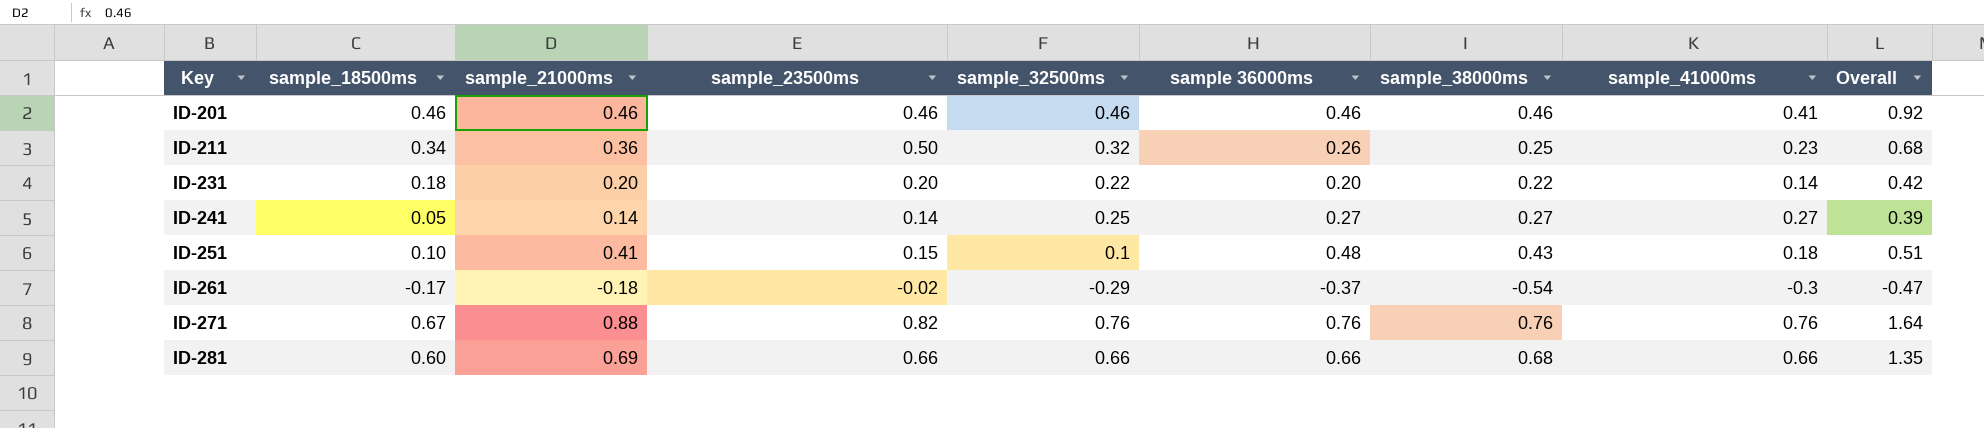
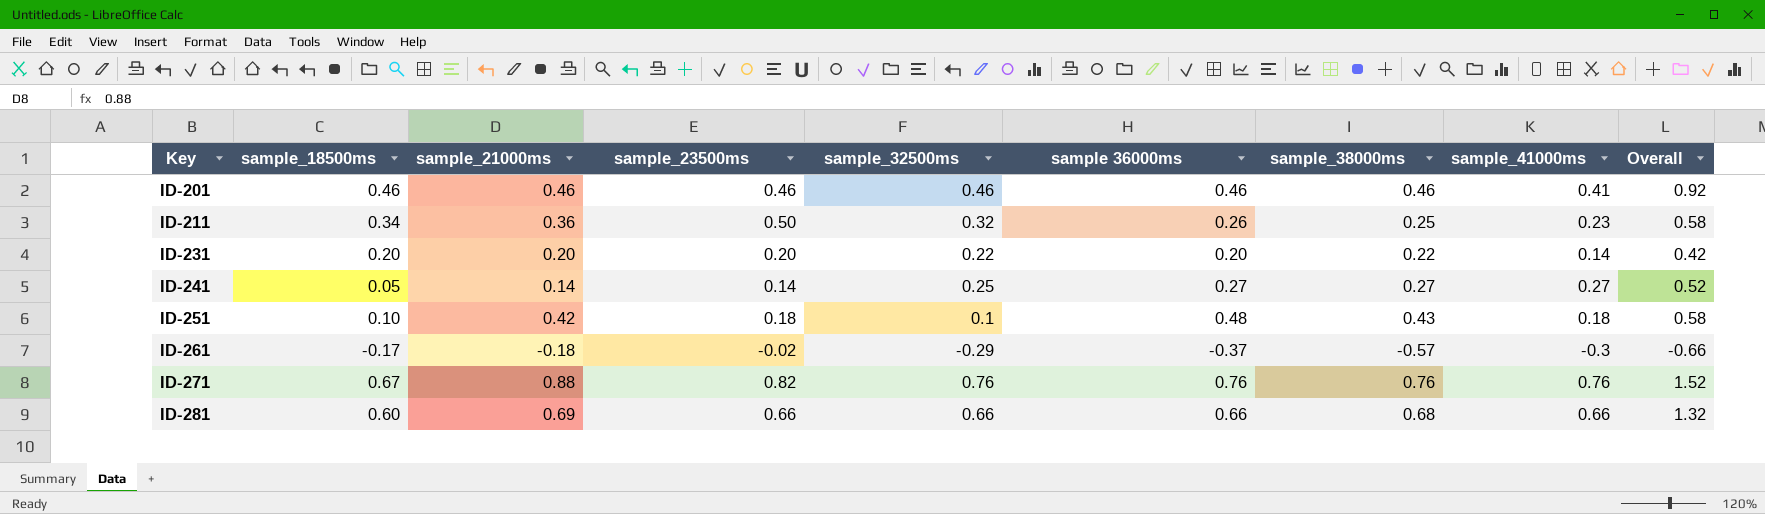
column Overall | formula: [sample_21000ms] + [sample_32500ms] -> [sample_32500ms] + [sample 36000ms]
ID-231 | sample_18500ms: 0.18 -> 0.20
ID-251 | sample_21000ms: 0.41 -> 0.42
ID-251 | sample_23500ms: 0.15 -> 0.18
ID-261 | sample_38000ms: -0.54 -> -0.57

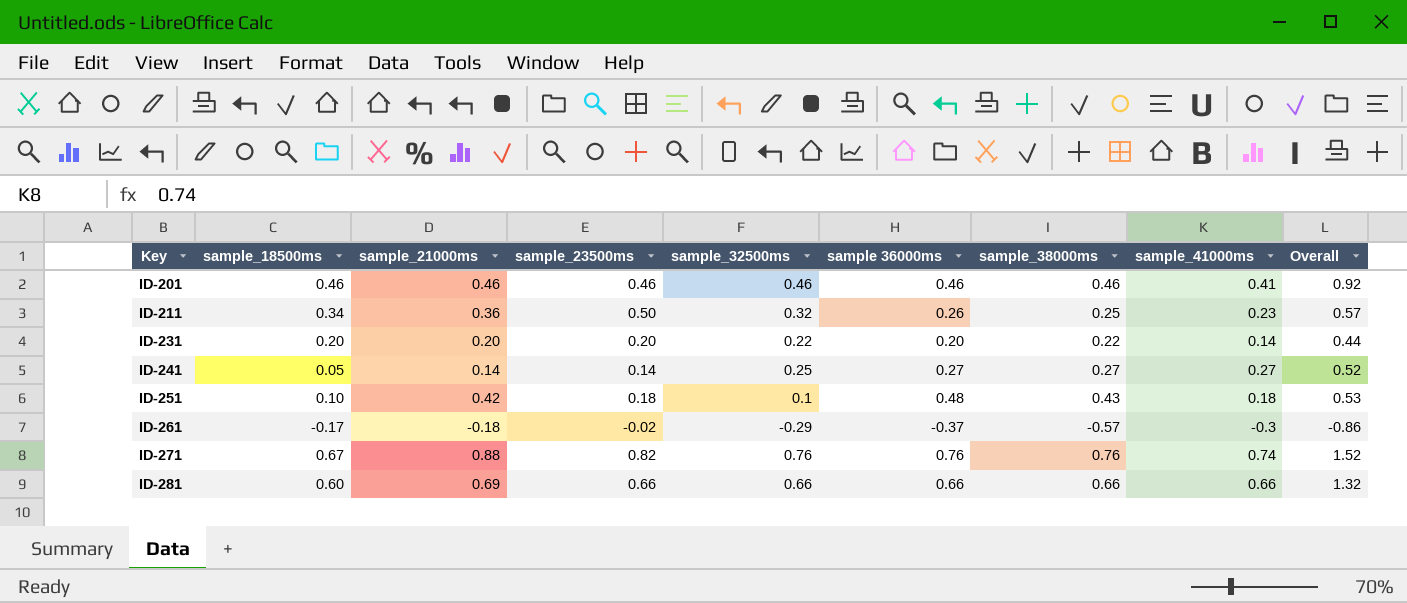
column Overall | formula: [sample_32500ms] + [sample 36000ms] -> [sample_32500ms] + [sample_38000ms]
ID-271 | sample_41000ms: 0.76 -> 0.74
ID-281 | sample_38000ms: 0.68 -> 0.66

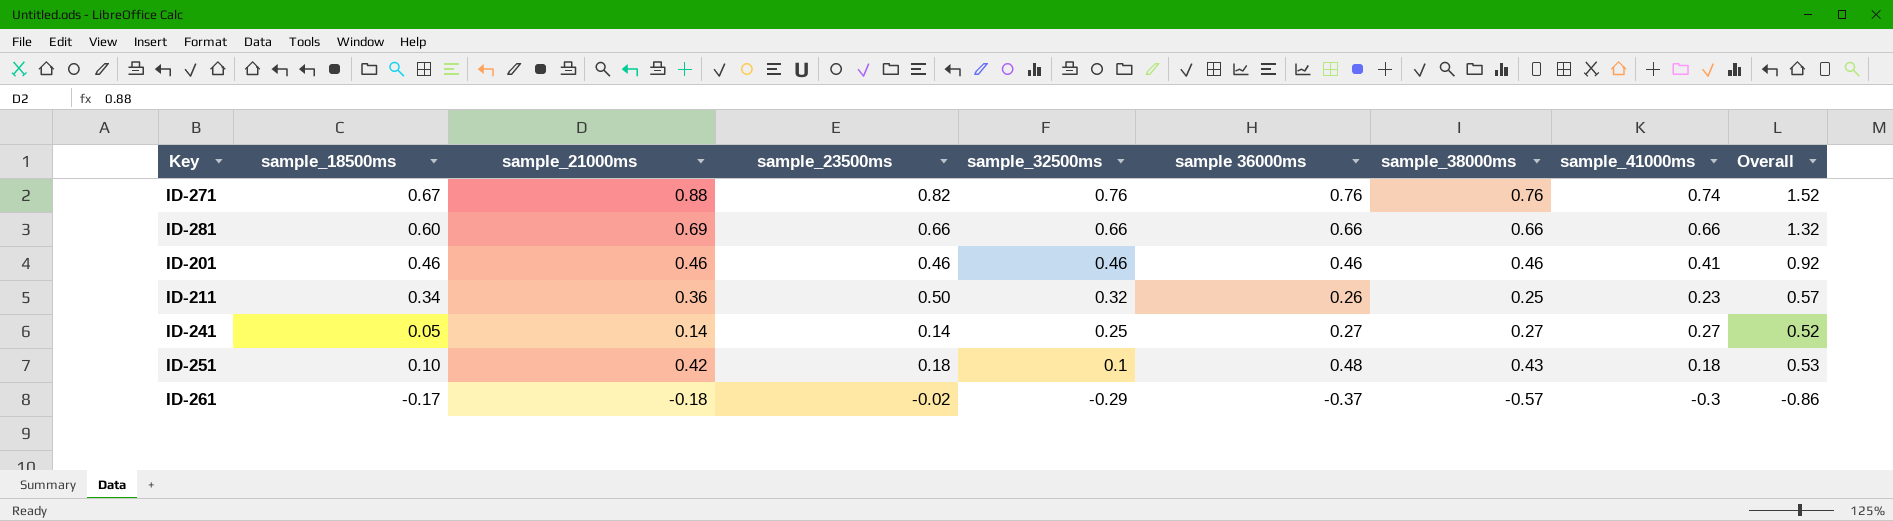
row order: Key ascending -> sample_32500ms descending
row ID-231: 0.20 | 0.20 | 0.20 | 0.22 | 0.20 | 0.22 | 0.14 | 0.44 -> none

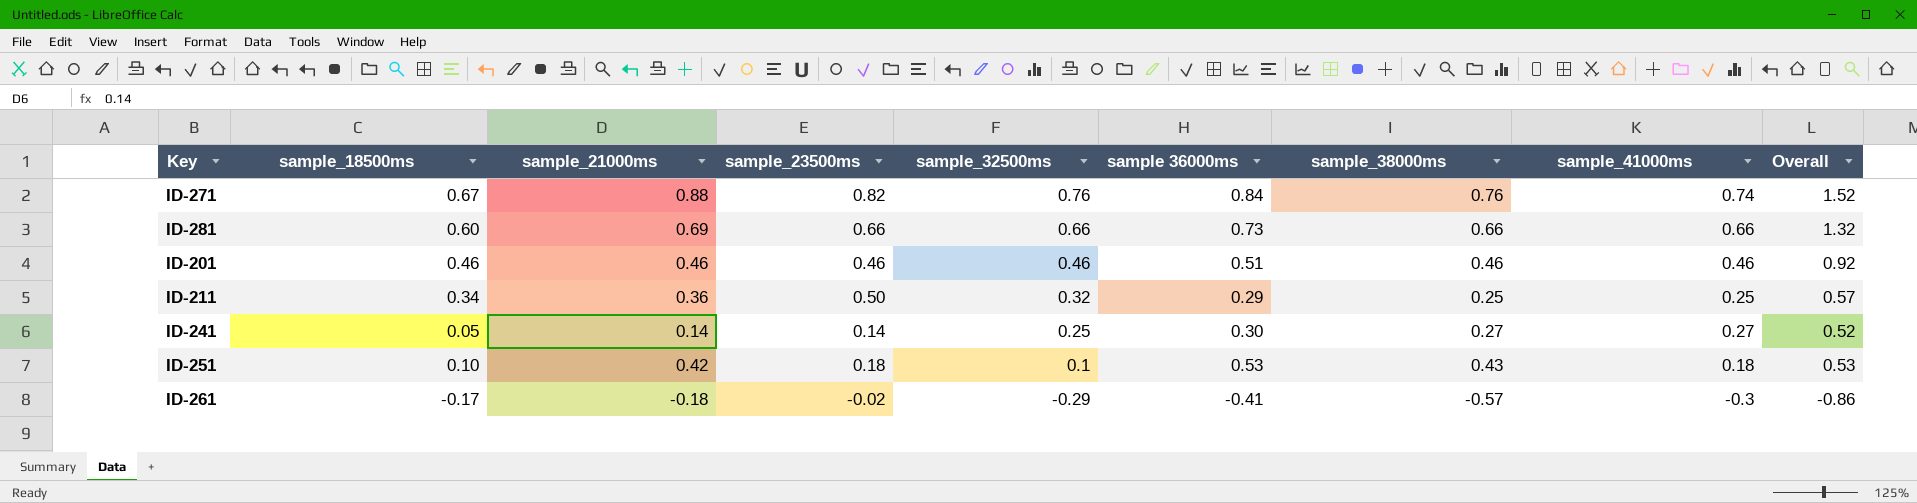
ID-271 | sample 36000ms: 0.76 -> 0.84
ID-281 | sample 36000ms: 0.66 -> 0.73
ID-201 | sample 36000ms: 0.46 -> 0.51
ID-201 | sample_41000ms: 0.41 -> 0.46
ID-211 | sample 36000ms: 0.26 -> 0.29
ID-211 | sample_41000ms: 0.23 -> 0.25
ID-241 | sample 36000ms: 0.27 -> 0.30
ID-251 | sample 36000ms: 0.48 -> 0.53
ID-261 | sample 36000ms: -0.37 -> -0.41

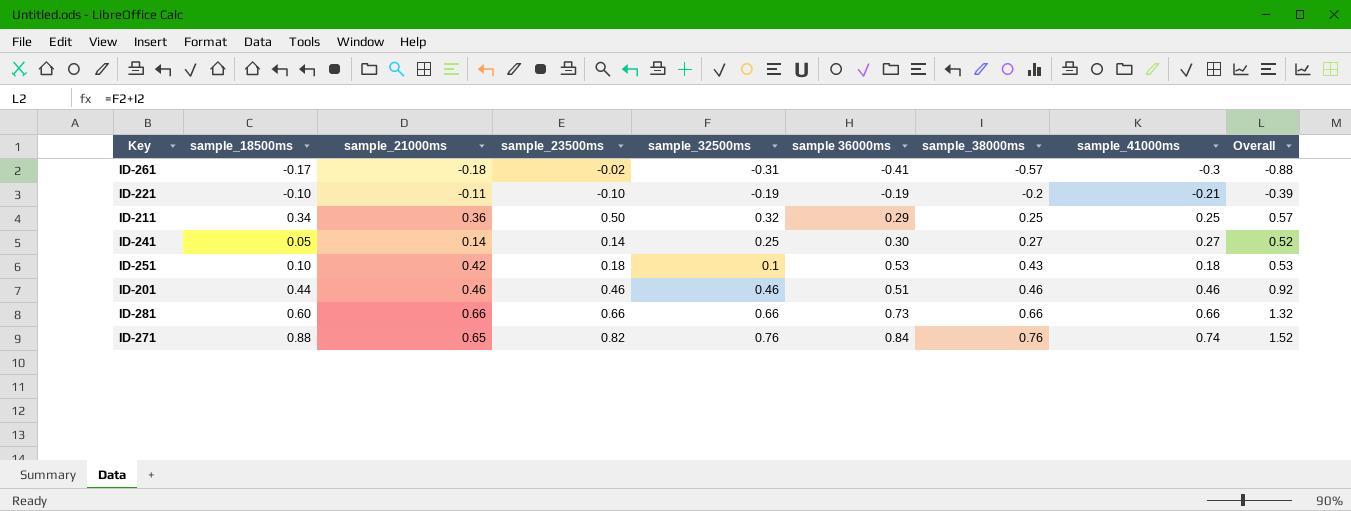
row order: sample_32500ms descending -> sample_38000ms ascending
ID-261 | sample_32500ms: -0.29 -> -0.31
ID-261 | Overall: -0.86 -> -0.88
row ID-221: none -> -0.10 | -0.11 | -0.10 | -0.19 | -0.19 | -0.2 | -0.21 | -0.39
ID-201 | sample_18500ms: 0.46 -> 0.44
ID-281 | sample_21000ms: 0.69 -> 0.66
ID-271 | sample_18500ms: 0.67 -> 0.88
ID-271 | sample_21000ms: 0.88 -> 0.65

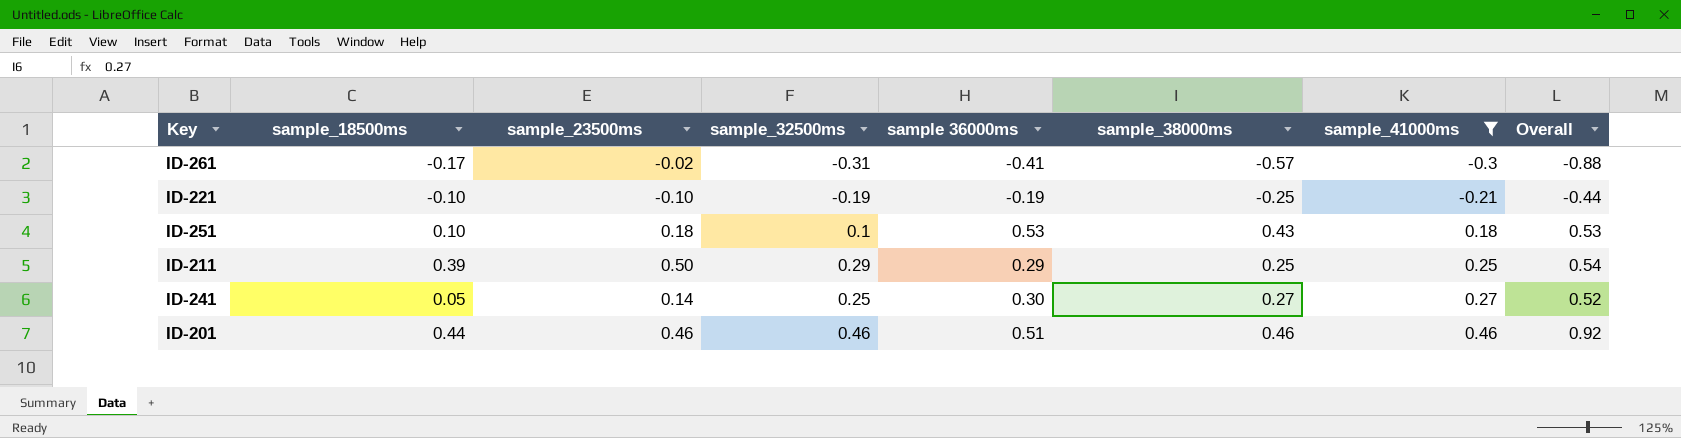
filter: none -> sample_41000ms <= 0.46
row order: sample_38000ms ascending -> sample_41000ms ascending
column sample_21000ms | position: 3 -> none
ID-221 | sample_38000ms: -0.2 -> -0.25
ID-221 | Overall: -0.39 -> -0.44
ID-211 | sample_18500ms: 0.34 -> 0.39
ID-211 | sample_32500ms: 0.32 -> 0.29
ID-211 | Overall: 0.57 -> 0.54

